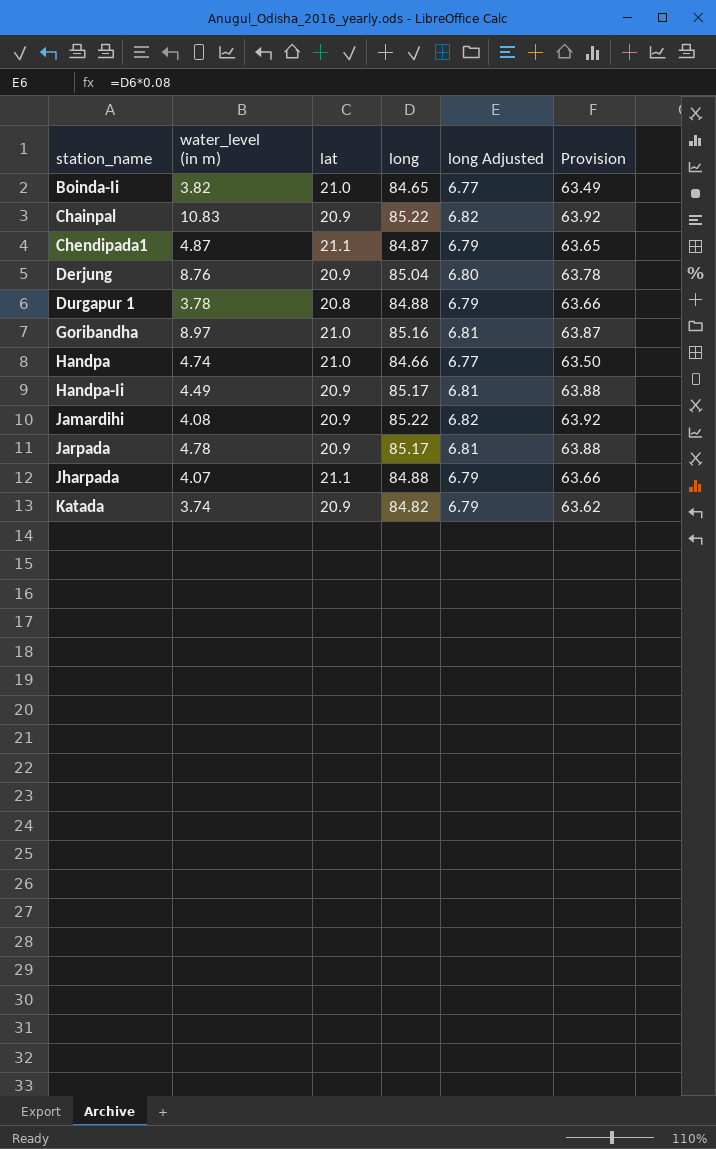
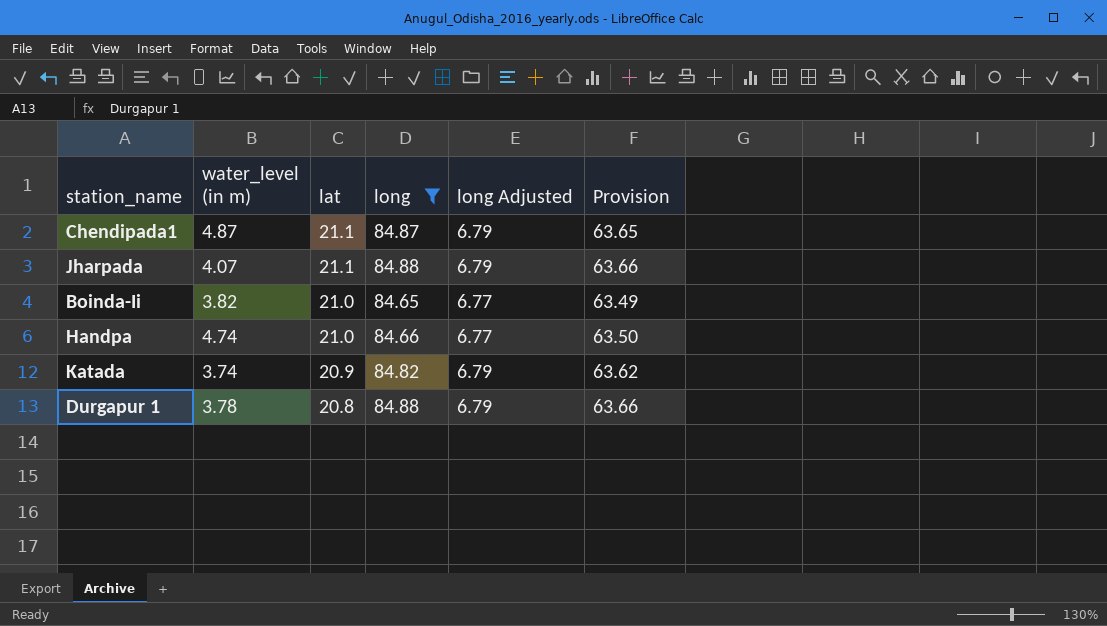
filter: none -> long <= 84.88
row order: station_name ascending -> lat descending

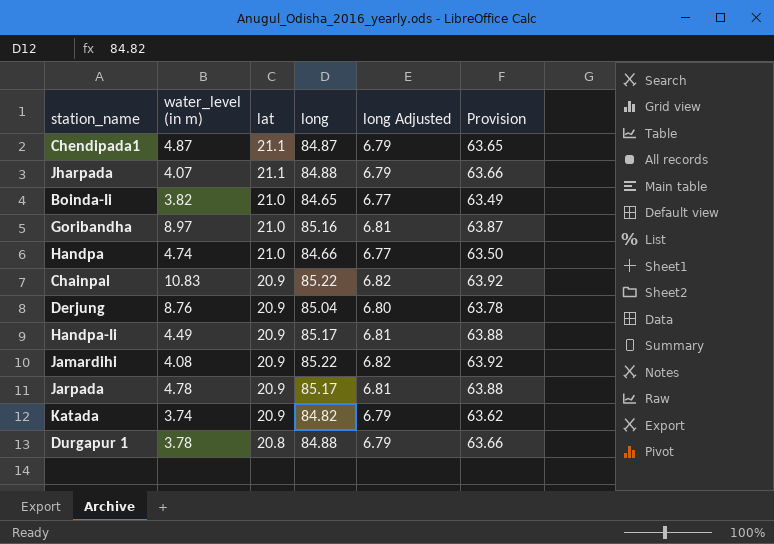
filter: long <= 84.88 -> none

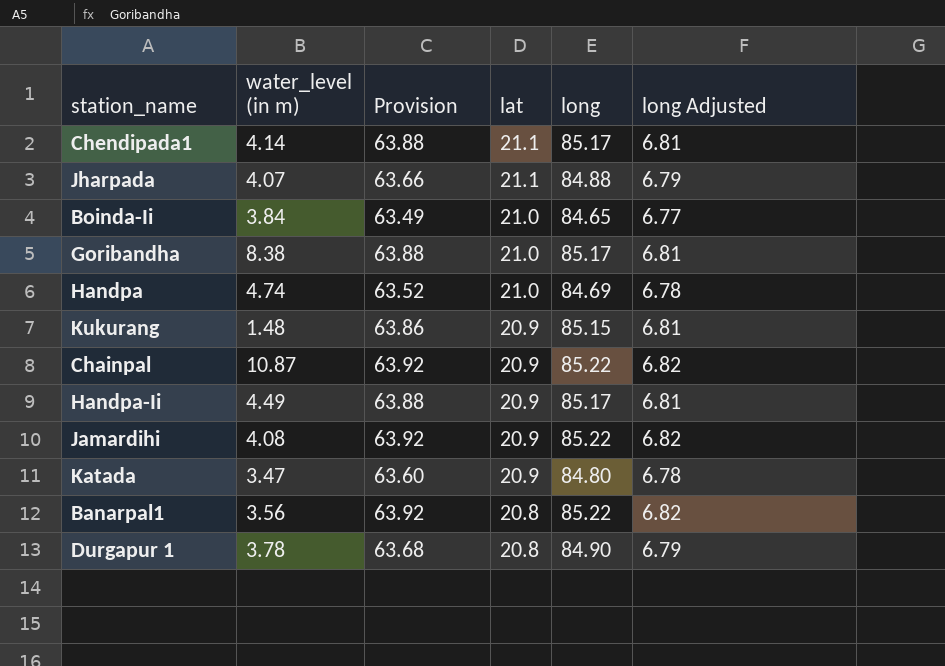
column Provision | position: 6 -> 3
row Derjung: 8.76 | 20.9 | 85.04 | 6.80 | 63.78 -> none
row Jarpada: 4.78 | 20.9 | 85.17 | 6.81 | 63.88 -> none
Chendipada1 | water_level (in m): 4.87 -> 4.14
Chendipada1 | Provision: 63.65 -> 63.88
Chendipada1 | long: 84.87 -> 85.17
Chendipada1 | long Adjusted: 6.79 -> 6.81
Boinda-Ii | water_level (in m): 3.82 -> 3.84
Goribandha | water_level (in m): 8.97 -> 8.38
Goribandha | Provision: 63.87 -> 63.88
Goribandha | long: 85.16 -> 85.17
Handpa | Provision: 63.50 -> 63.52
Handpa | long: 84.66 -> 84.69
Handpa | long Adjusted: 6.77 -> 6.78
row Kukurang: none -> 1.48 | 63.86 | 20.9 | 85.15 | 6.81
Chainpal | water_level (in m): 10.83 -> 10.87
Katada | water_level (in m): 3.74 -> 3.47
Katada | Provision: 63.62 -> 63.60
Katada | long: 84.82 -> 84.80
Katada | long Adjusted: 6.79 -> 6.78
row Banarpal1: none -> 3.56 | 63.92 | 20.8 | 85.22 | 6.82
Durgapur 1 | Provision: 63.66 -> 63.68
Durgapur 1 | long: 84.88 -> 84.90

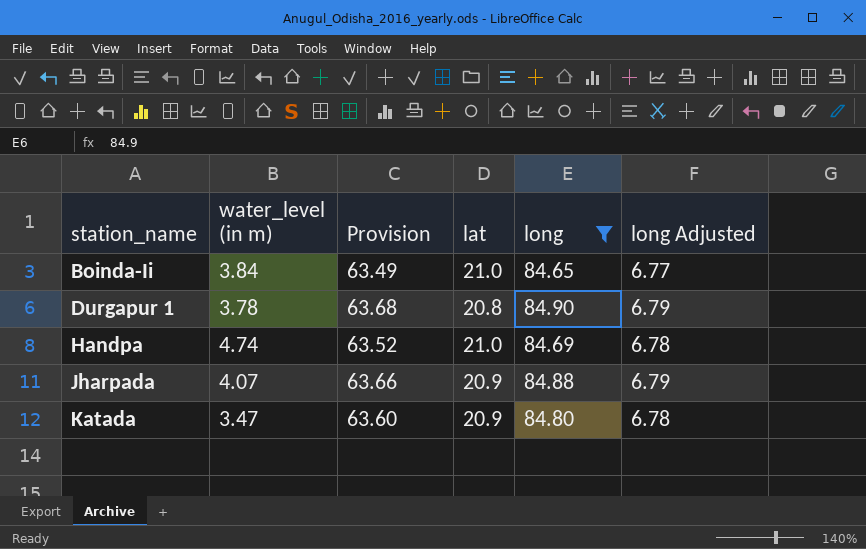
filter: none -> long <= 84.90
row order: lat descending -> station_name ascending
Jharpada | lat: 21.1 -> 20.9

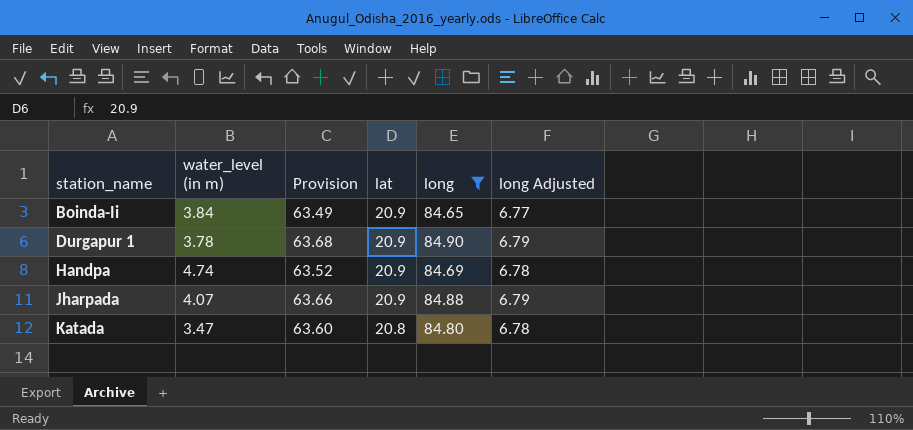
Boinda-Ii | lat: 21.0 -> 20.9
Durgapur 1 | lat: 20.8 -> 20.9
Handpa | lat: 21.0 -> 20.9
Katada | lat: 20.9 -> 20.8

